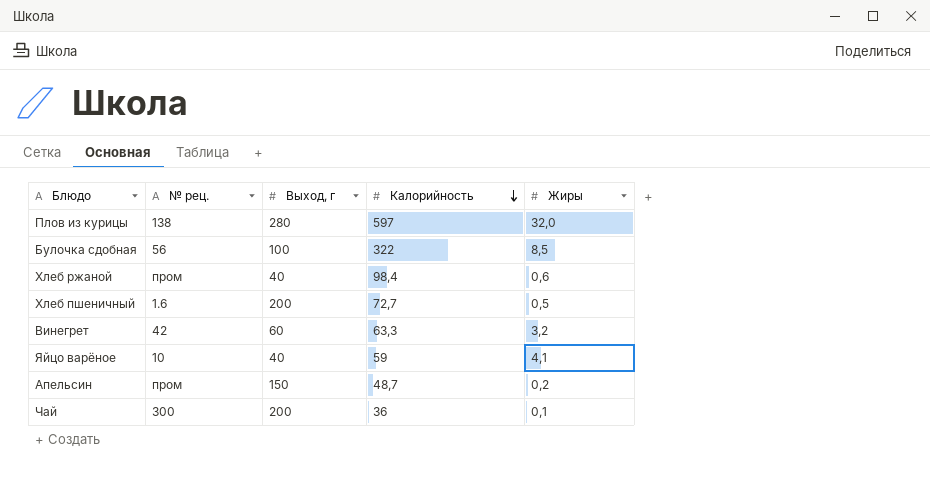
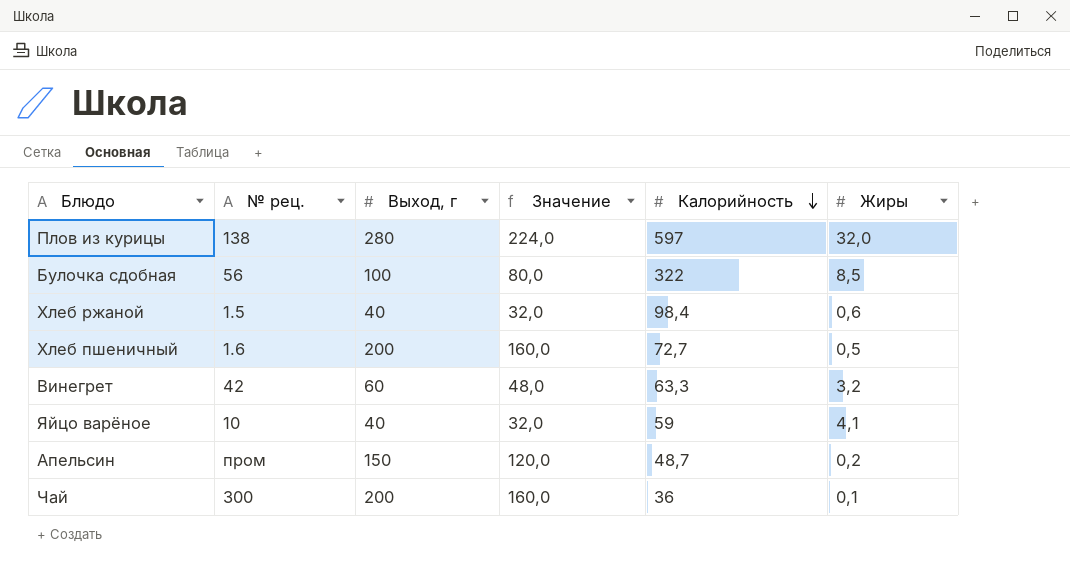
column Значение | formula: none -> [Выход, г] * 0,8
Хлеб ржаной | № рец.: пром -> 1.5

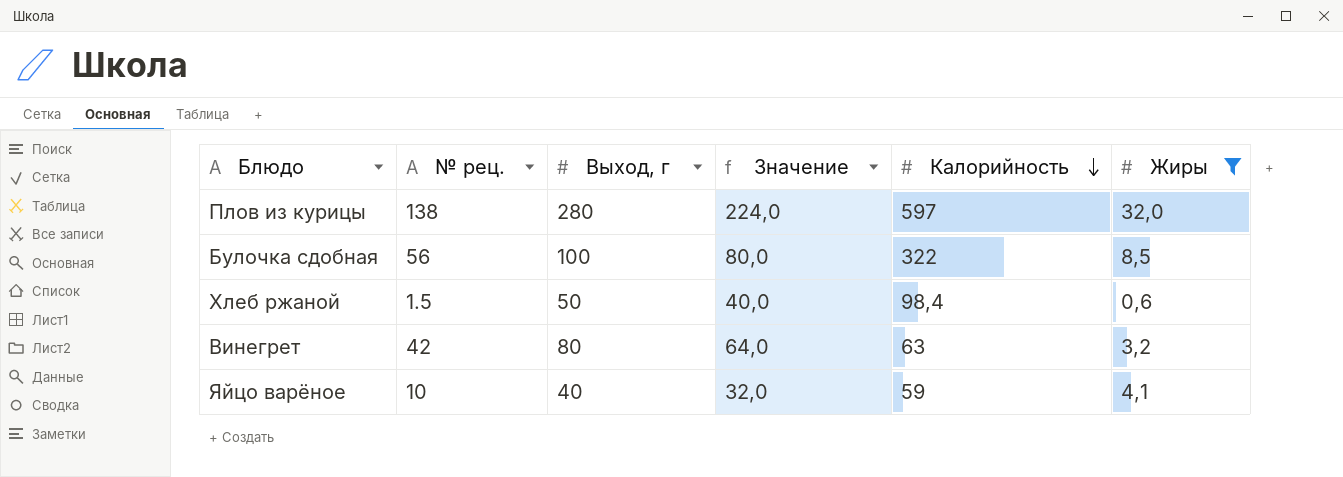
filter: none -> Жиры >= 0,6
Хлеб ржаной | Выход, г: 40 -> 50
Хлеб ржаной | Значение: 32,0 -> 40,0
Винегрет | Выход, г: 60 -> 80
Винегрет | Значение: 48,0 -> 64,0
Винегрет | Калорийность: 63,3 -> 63

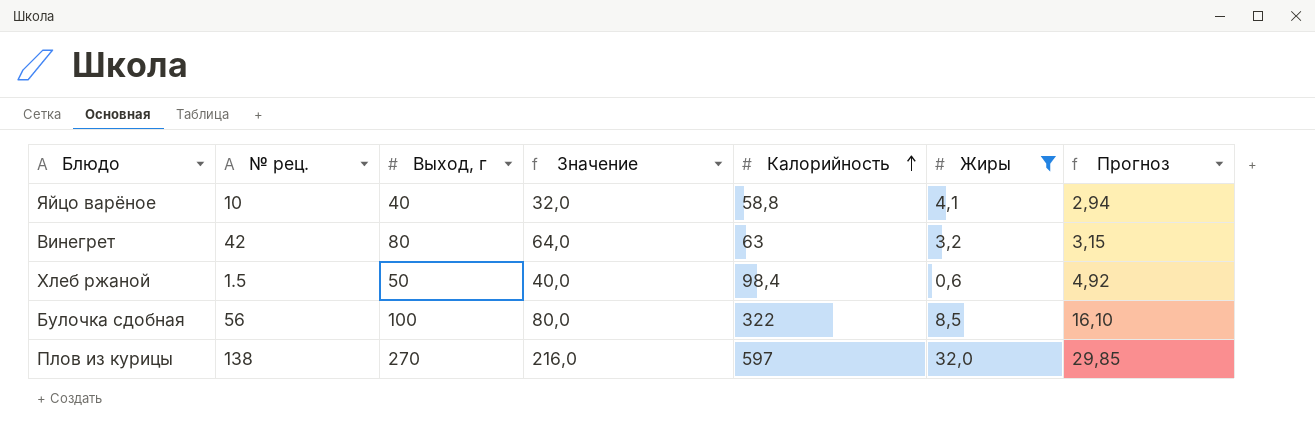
row order: Калорийность descending -> Калорийность ascending
column Прогноз | formula: none -> [Калорийность] * 0,05
Яйцо варёное | Калорийность: 59 -> 58,8
Плов из курицы | Выход, г: 280 -> 270
Плов из курицы | Значение: 224,0 -> 216,0

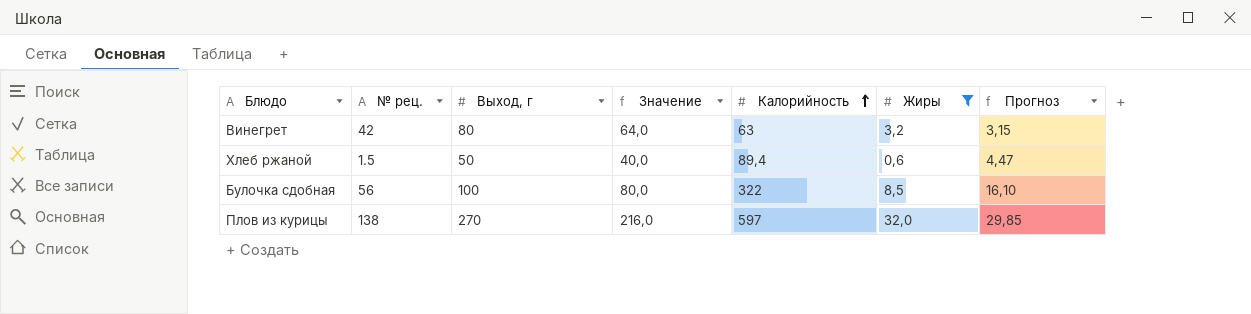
row Яйцо варёное: 10 | 40 | 32,0 | 58,8 | 4,1 | 2,94 -> none
Хлеб ржаной | Калорийность: 98,4 -> 89,4
Хлеб ржаной | Прогноз: 4,92 -> 4,47

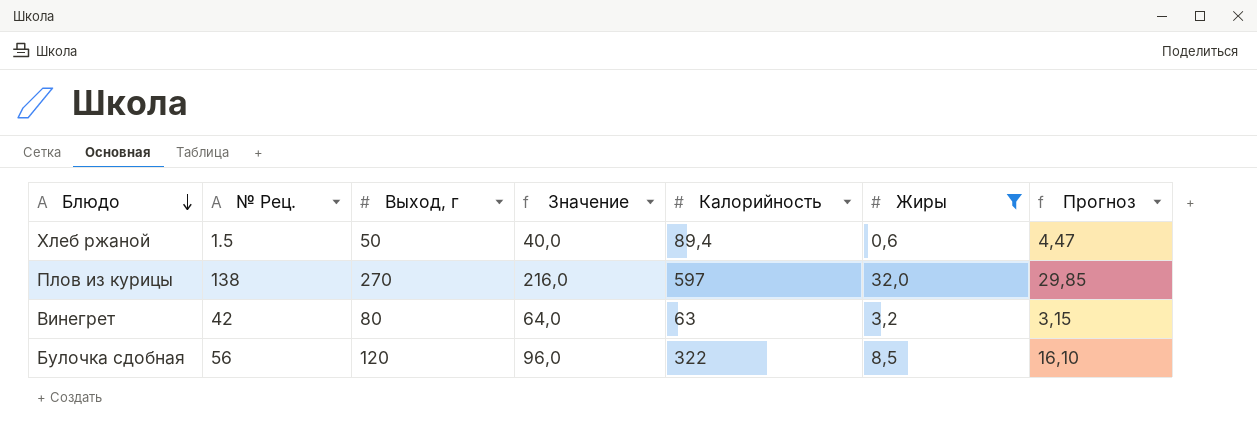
row order: Калорийность ascending -> Блюдо descending
column name: № рец. -> № Рец.
Булочка сдобная | Выход, г: 100 -> 120
Булочка сдобная | Значение: 80,0 -> 96,0

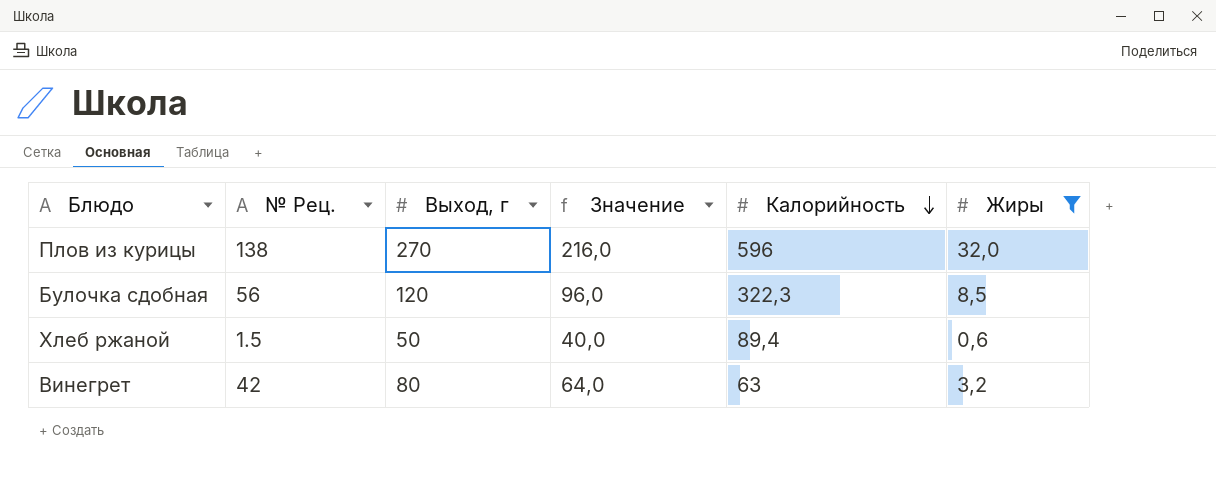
row order: Блюдо descending -> Калорийность descending
column Прогноз | formula: [Калорийность] * 0,05 -> none
Плов из курицы | Калорийность: 597 -> 596
Булочка сдобная | Калорийность: 322 -> 322,3

